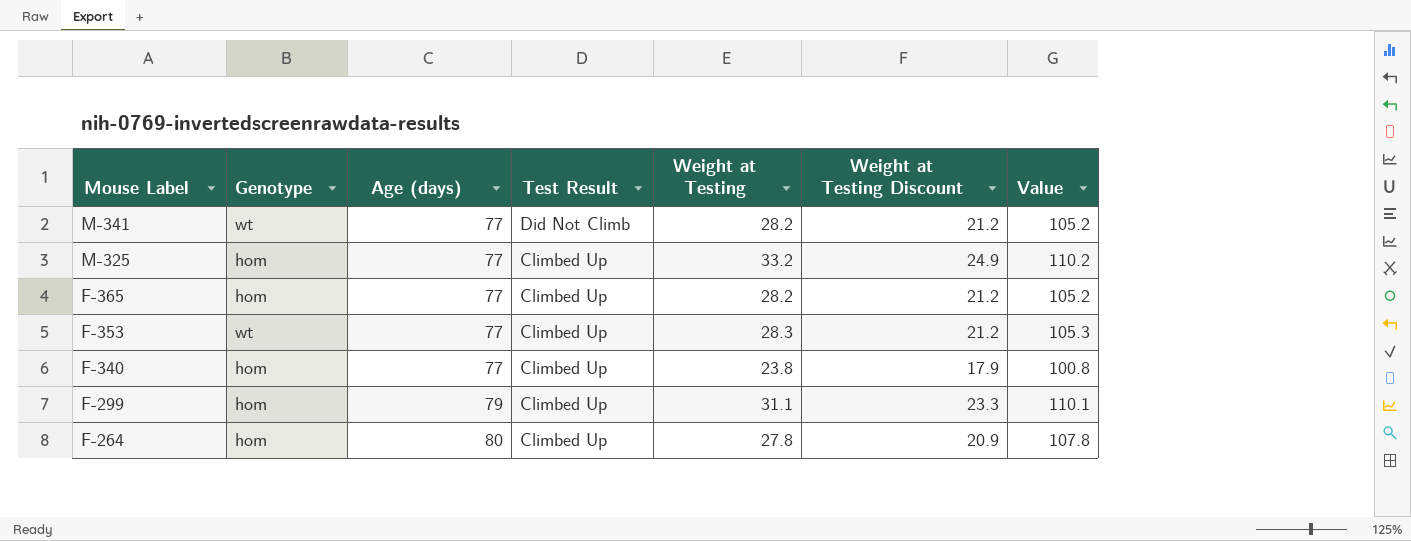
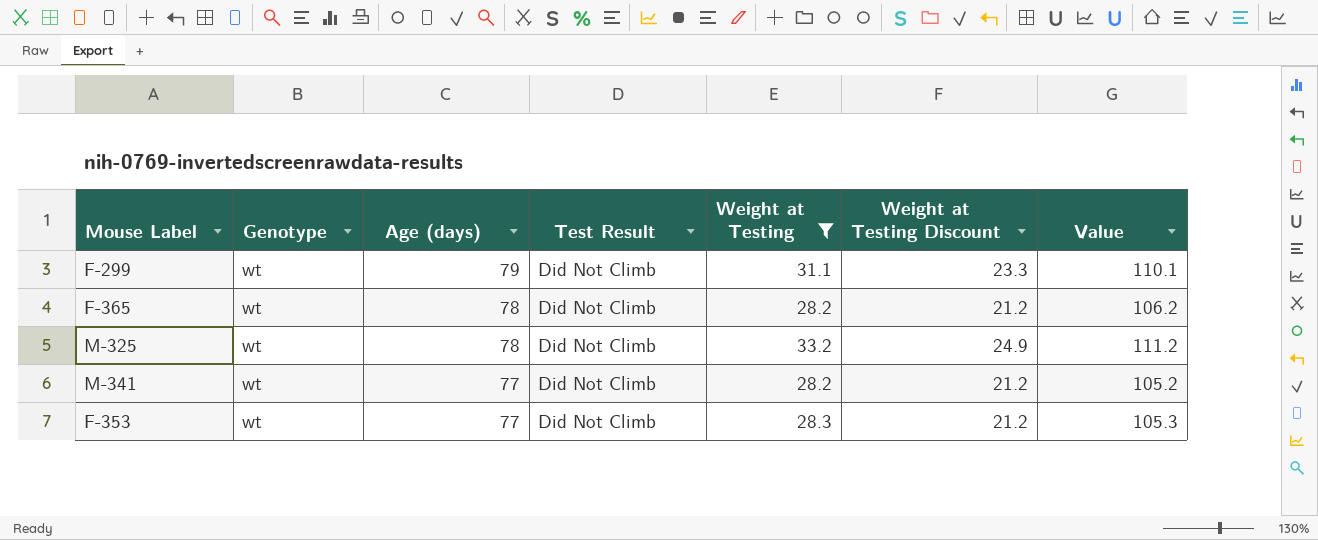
filter: none -> Weight at Testing >= 28.2
row order: Mouse Label descending -> Age (days) descending
F-299 | Genotype: hom -> wt
F-299 | Test Result: Climbed Up -> Did Not Climb
F-365 | Genotype: hom -> wt
F-365 | Age (days): 77 -> 78
F-365 | Test Result: Climbed Up -> Did Not Climb
F-365 | Value: 105.2 -> 106.2
M-325 | Genotype: hom -> wt
M-325 | Age (days): 77 -> 78
M-325 | Test Result: Climbed Up -> Did Not Climb
M-325 | Value: 110.2 -> 111.2
F-353 | Test Result: Climbed Up -> Did Not Climb

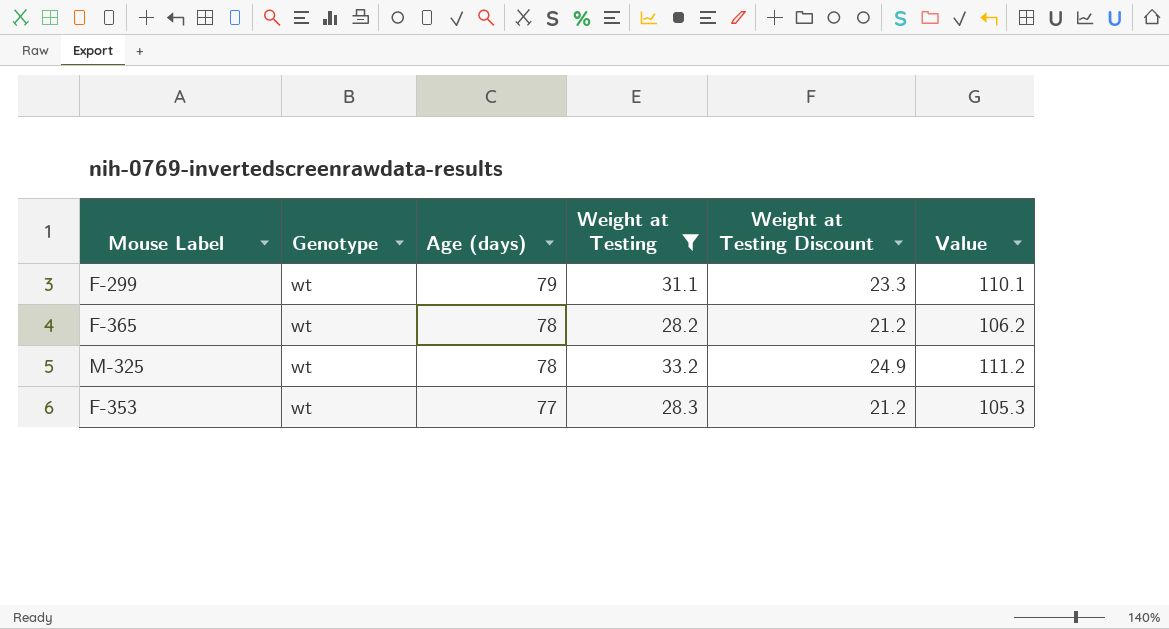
column Test Result | position: 4 -> none
row M-341: wt | 77 | Did Not Climb | 28.2 | 21.2 | 105.2 -> none

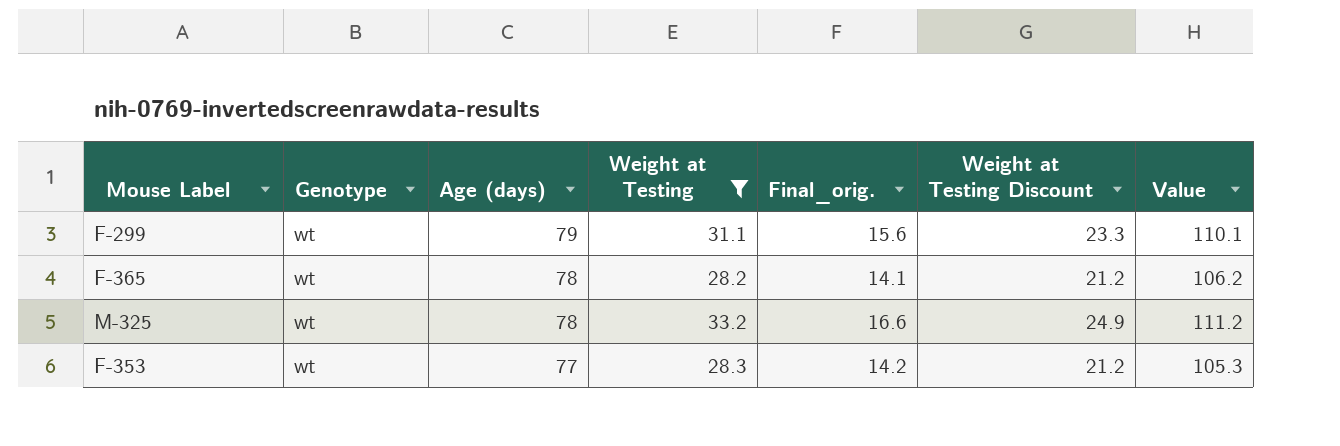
column Final_orig. | formula: none -> [Weight at Testing] * 0.5

